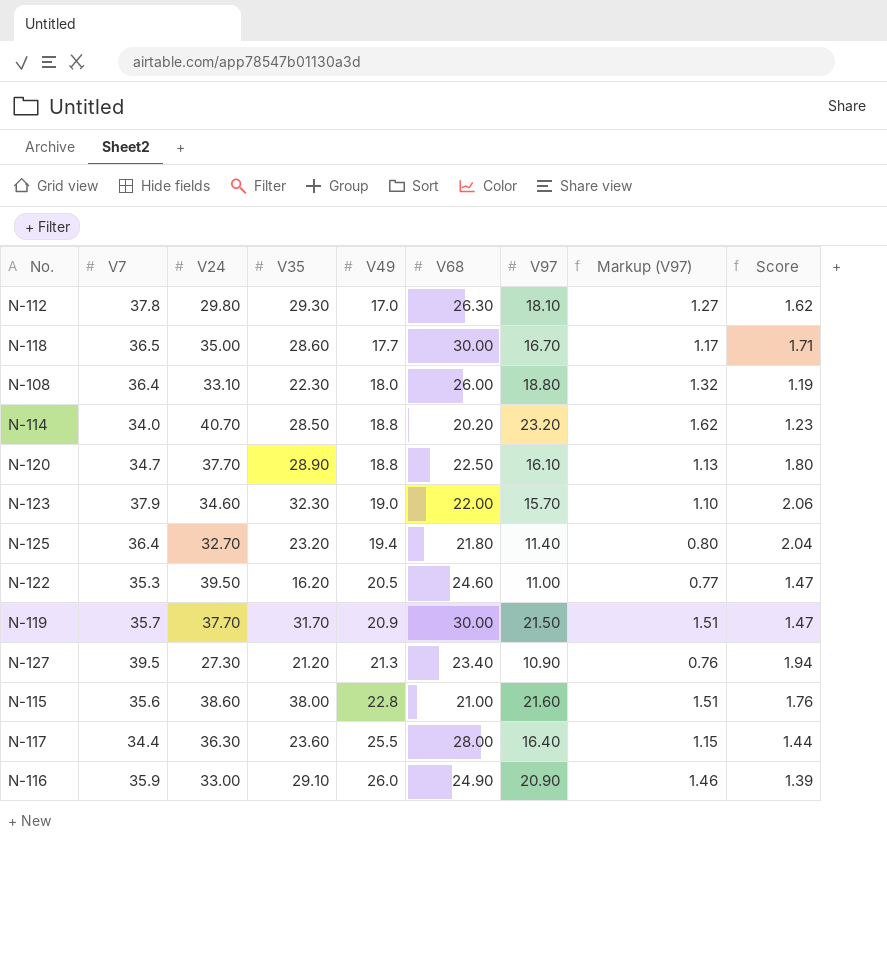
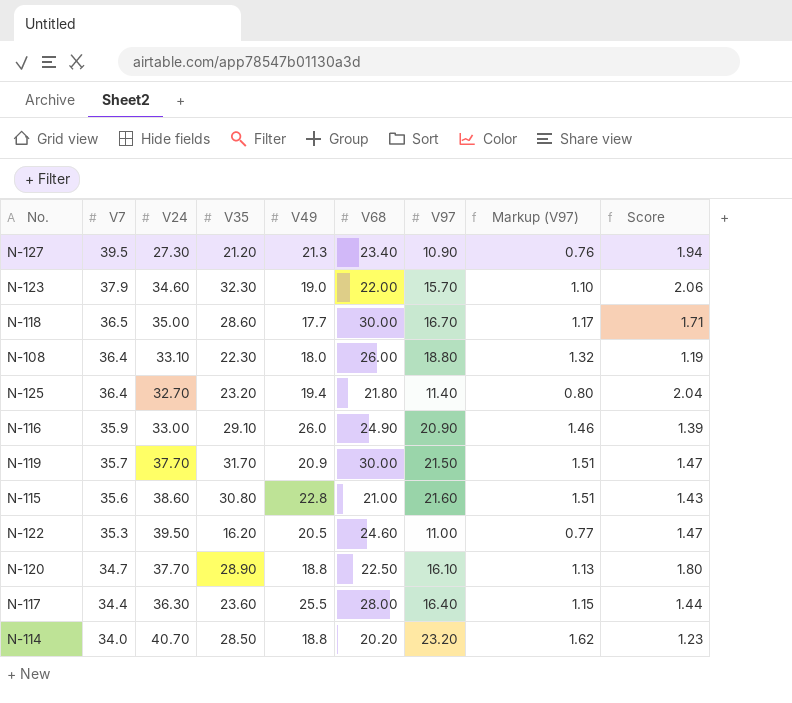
row order: V49 ascending -> V7 descending
row N-112: 37.8 | 29.80 | 29.30 | 17.0 | 26.30 | 18.10 | 1.27 | 1.62 -> none
N-115 | V35: 38.00 -> 30.80
N-115 | Score: 1.76 -> 1.43

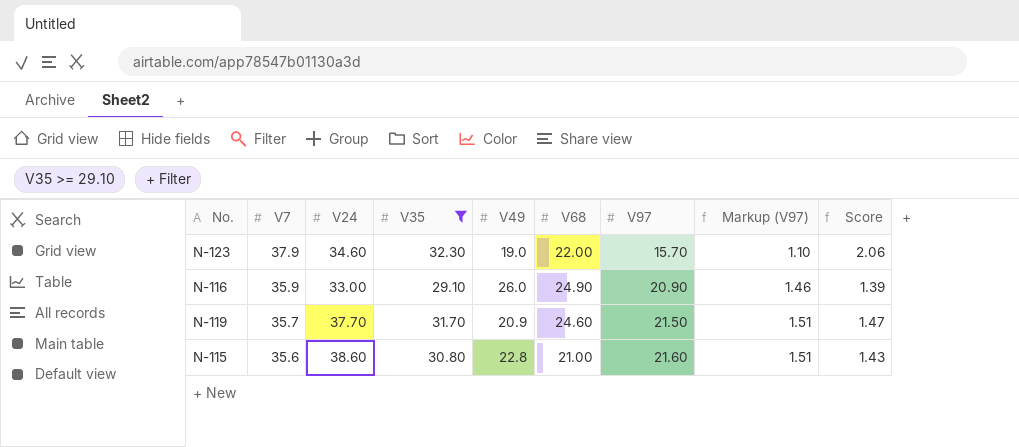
filter: none -> V35 >= 29.10
N-119 | V68: 30.00 -> 24.60

